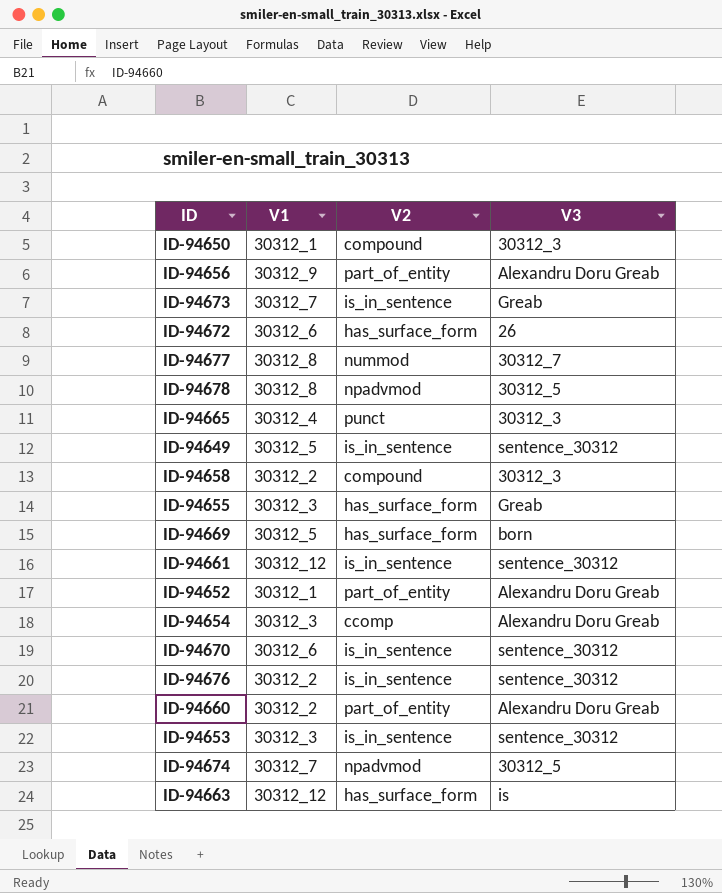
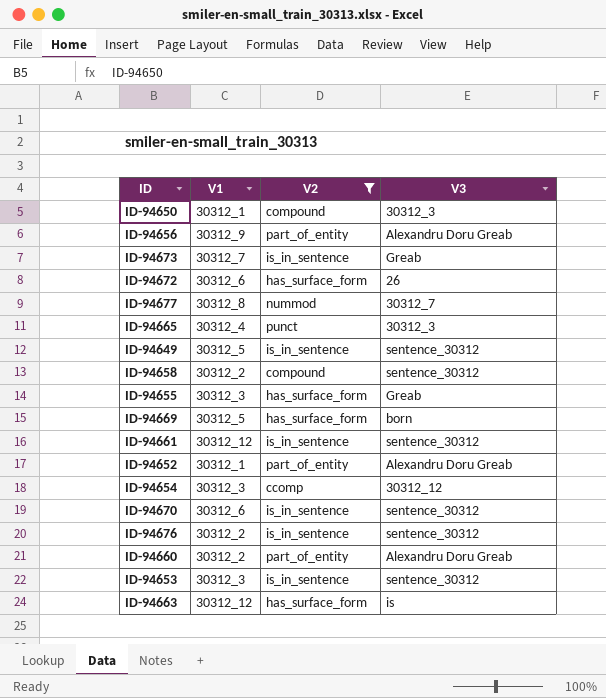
filter: none -> V2 != npadvmod
ID-94658 | V3: 30312_3 -> sentence_30312
ID-94654 | V3: Alexandru Doru Greab -> 30312_12

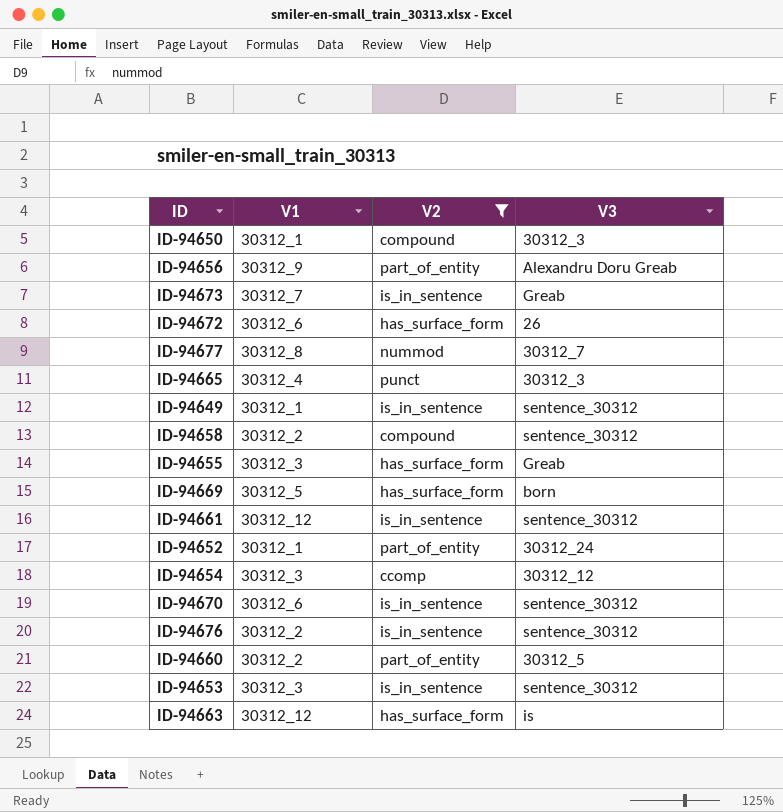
ID-94649 | V1: 30312_5 -> 30312_1
ID-94652 | V3: Alexandru Doru Greab -> 30312_24
ID-94660 | V3: Alexandru Doru Greab -> 30312_5

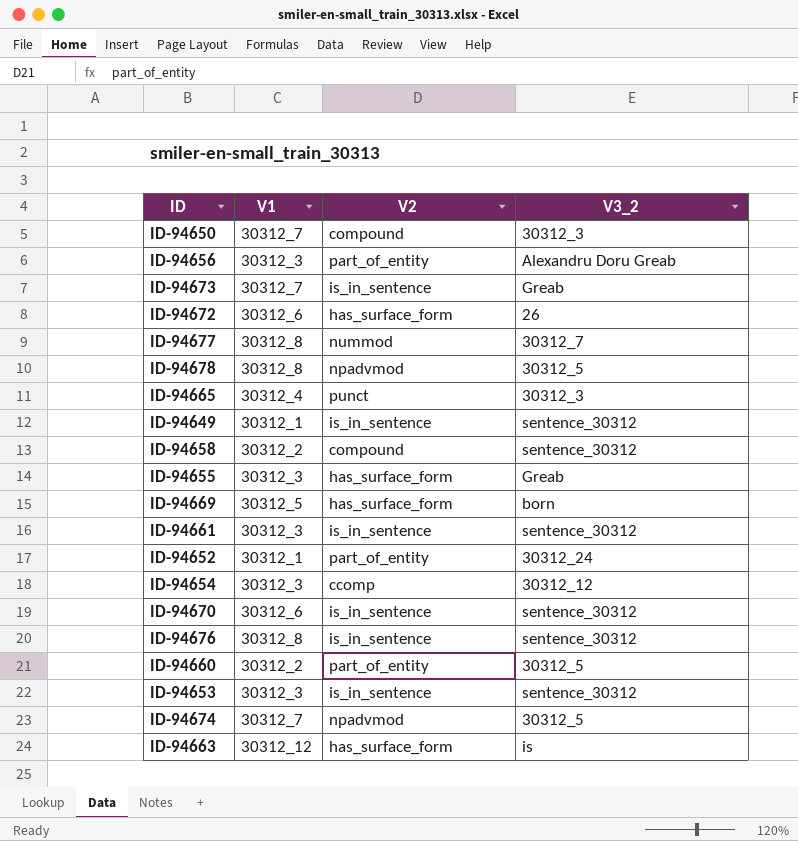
filter: V2 != npadvmod -> none
column name: V3 -> V3_2
ID-94650 | V1: 30312_1 -> 30312_7
ID-94656 | V1: 30312_9 -> 30312_3
ID-94661 | V1: 30312_12 -> 30312_3
ID-94676 | V1: 30312_2 -> 30312_8

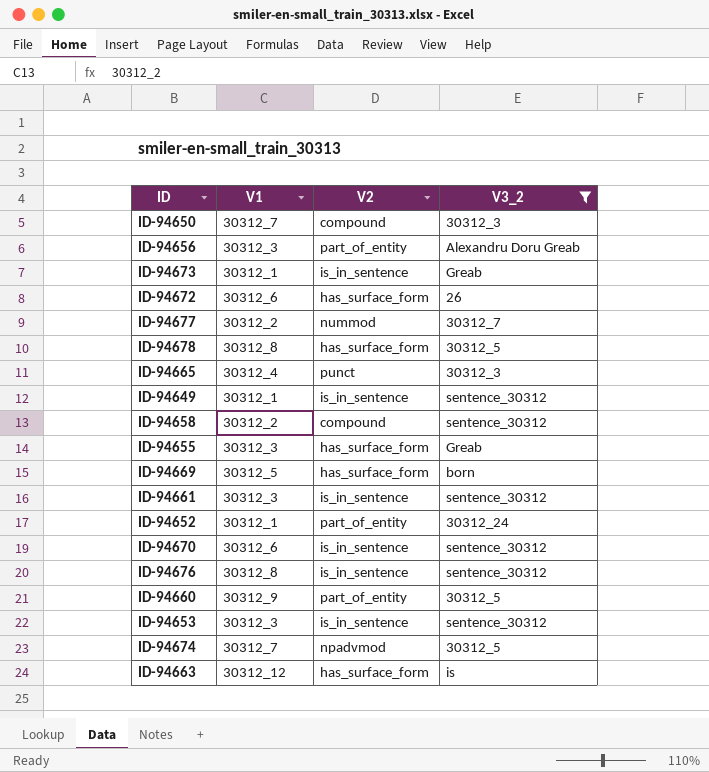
filter: none -> V3_2 != 30312_12
ID-94673 | V1: 30312_7 -> 30312_1
ID-94677 | V1: 30312_8 -> 30312_2
ID-94678 | V2: npadvmod -> has_surface_form
ID-94660 | V1: 30312_2 -> 30312_9

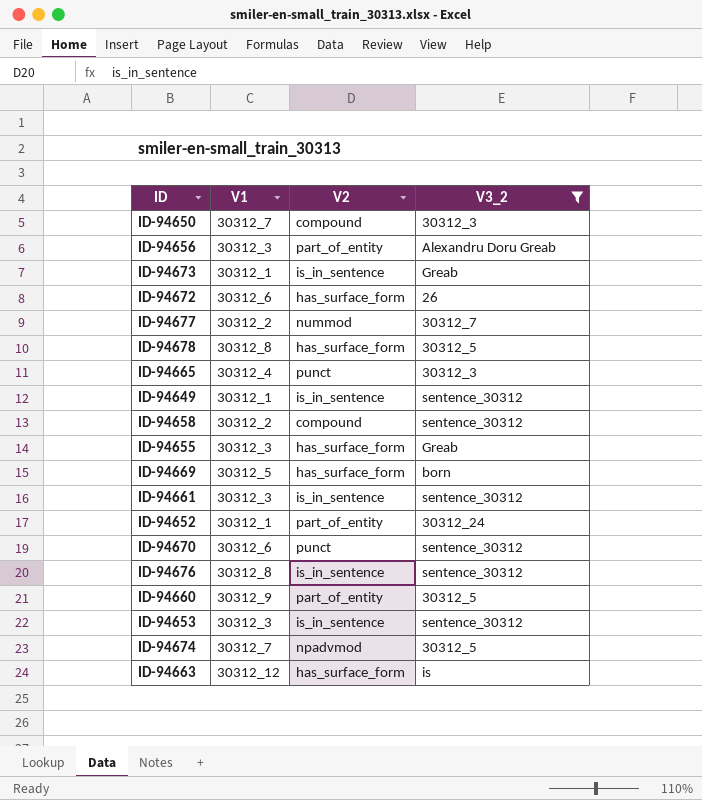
ID-94670 | V2: is_in_sentence -> punct

